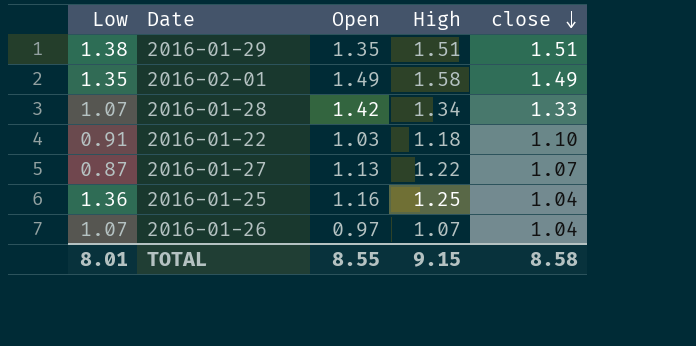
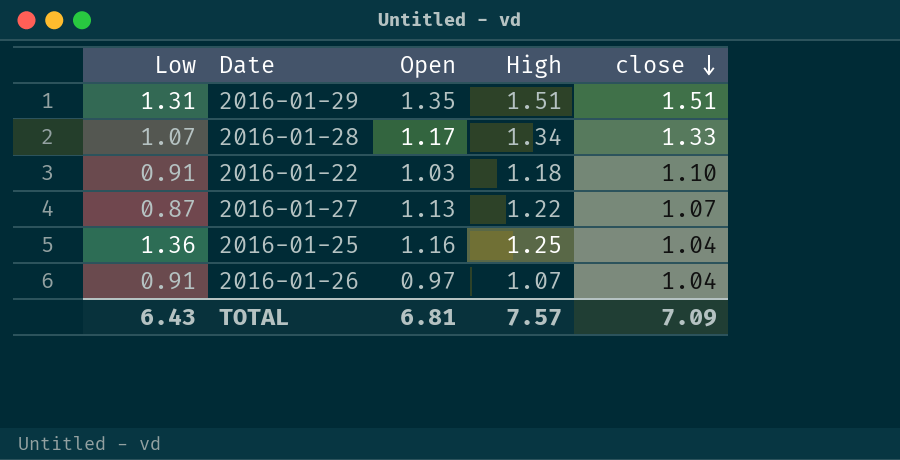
row 2016-02-01: 1.35 | 1.49 | 1.58 | 1.49 -> none
2016-01-29 | Low: 1.38 -> 1.31
2016-01-28 | Open: 1.42 -> 1.17
2016-01-26 | Low: 1.07 -> 0.91
TOTAL | Low: 8.01 -> 6.43
TOTAL | Open: 8.55 -> 6.81
TOTAL | High: 9.15 -> 7.57
TOTAL | close: 8.58 -> 7.09

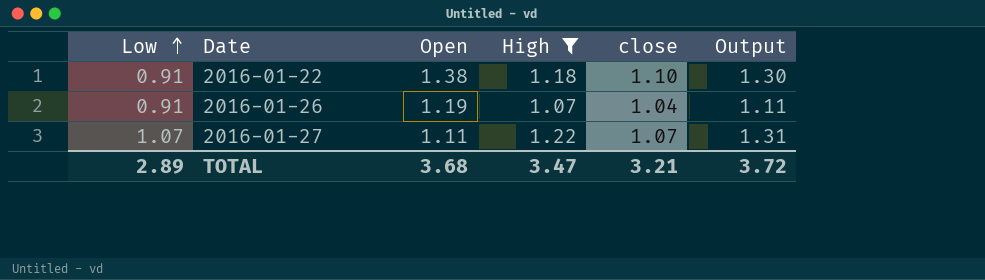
filter: none -> High <= 1.22
row order: close descending -> Low ascending
column Output | formula: none -> [High] * [close]
2016-01-22 | Open: 1.03 -> 1.38
2016-01-26 | Open: 0.97 -> 1.19
2016-01-27 | Low: 0.87 -> 1.07
2016-01-27 | Open: 1.13 -> 1.11
TOTAL | Low: 6.43 -> 2.89
TOTAL | Open: 6.81 -> 3.68
TOTAL | High: 7.57 -> 3.47
TOTAL | close: 7.09 -> 3.21

